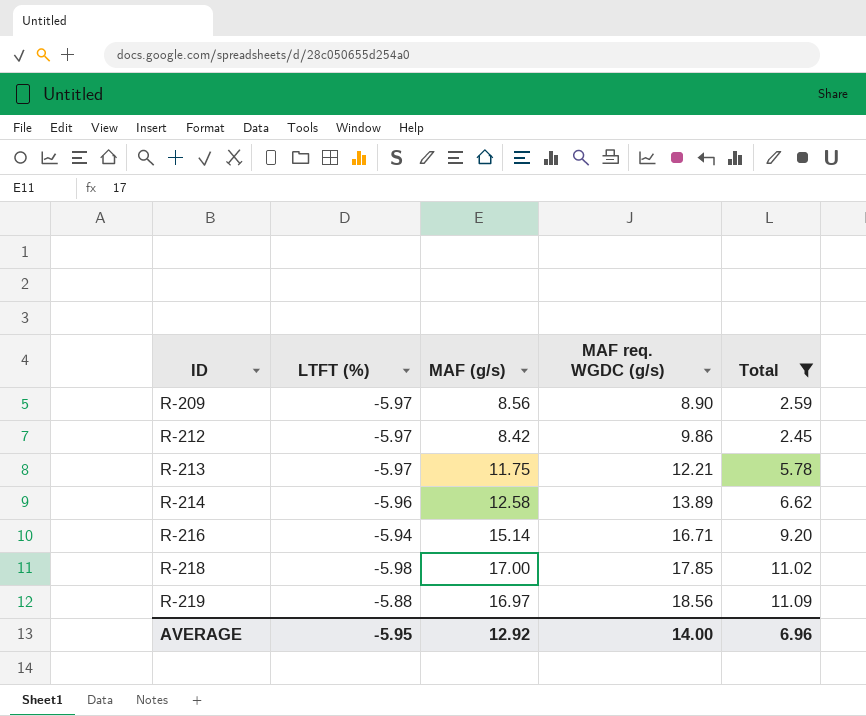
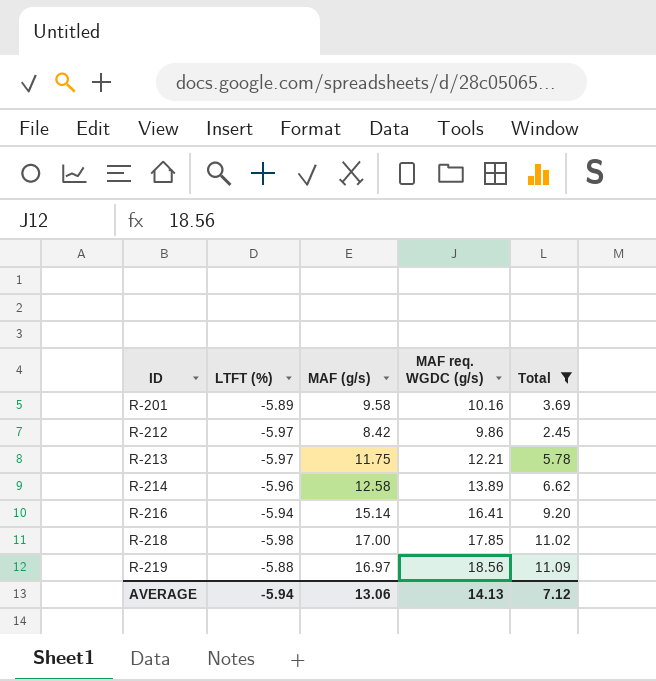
row R-209: -5.97 | 8.56 | 8.90 | 2.59 -> none
row R-201: none -> -5.89 | 9.58 | 10.16 | 3.69
R-216 | MAF req. WGDC (g/s): 16.71 -> 16.41
AVERAGE | LTFT (%): -5.95 -> -5.94
AVERAGE | MAF (g/s): 12.92 -> 13.06
AVERAGE | MAF req. WGDC (g/s): 14.00 -> 14.13
AVERAGE | Total: 6.96 -> 7.12

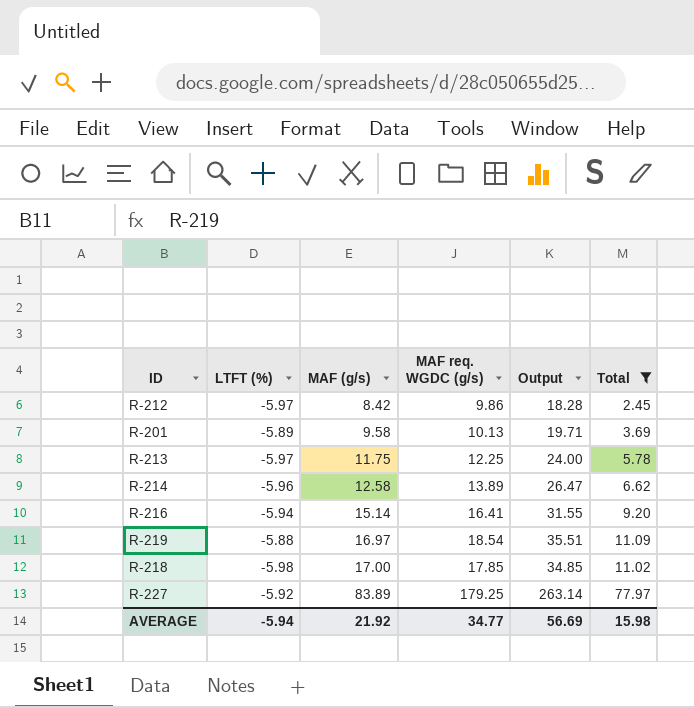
row order: ID ascending -> MAF (g/s) ascending
column Output | formula: none -> [MAF (g/s)] + [MAF req. WGDC (g/s)]
R-201 | MAF req. WGDC (g/s): 10.16 -> 10.13
R-213 | MAF req. WGDC (g/s): 12.21 -> 12.25
R-219 | MAF req. WGDC (g/s): 18.56 -> 18.54
row R-227: none -> -5.92 | 83.89 | 179.25 | 263.14 | 77.97
AVERAGE | MAF (g/s): 13.06 -> 21.92
AVERAGE | MAF req. WGDC (g/s): 14.13 -> 34.77
AVERAGE | Total: 7.12 -> 15.98

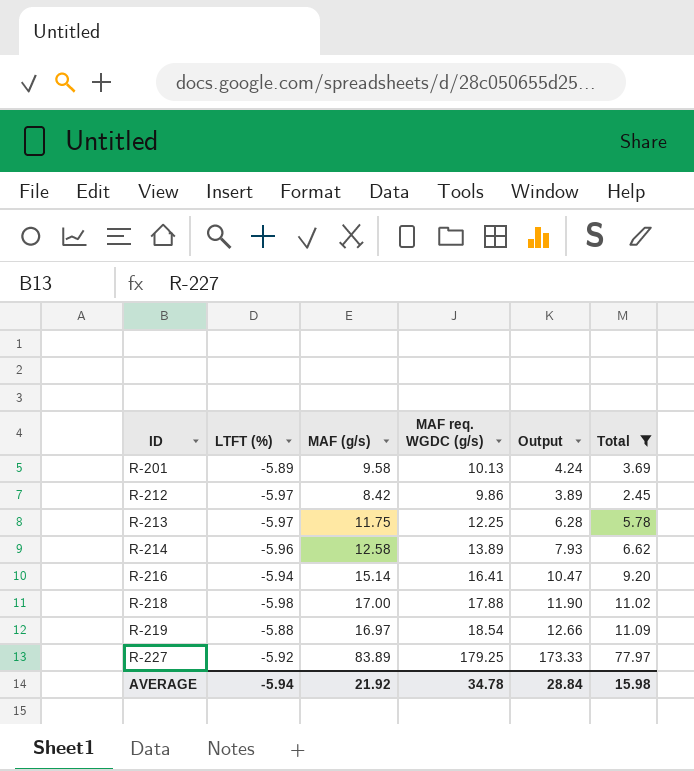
row order: MAF (g/s) ascending -> ID ascending
column Output | formula: [MAF (g/s)] + [MAF req. WGDC (g/s)] -> [LTFT (%)] + [MAF req. WGDC (g/s)]
R-218 | MAF req. WGDC (g/s): 17.85 -> 17.88
AVERAGE | MAF req. WGDC (g/s): 34.77 -> 34.78
AVERAGE | Output: 56.69 -> 28.84

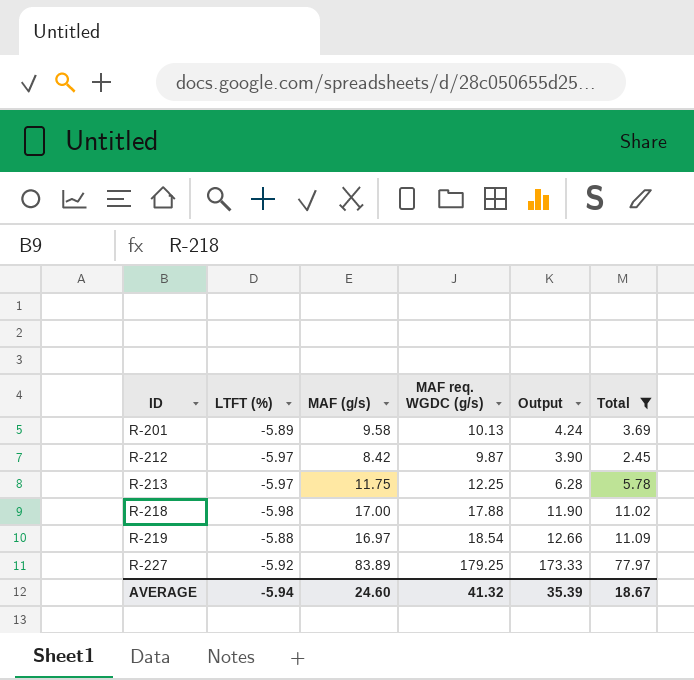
row R-214: -5.96 | 12.58 | 13.89 | 7.93 | 6.62 -> none
row R-216: -5.94 | 15.14 | 16.41 | 10.47 | 9.20 -> none
R-212 | MAF req. WGDC (g/s): 9.86 -> 9.87
R-212 | Output: 3.89 -> 3.90
AVERAGE | MAF (g/s): 21.92 -> 24.60
AVERAGE | MAF req. WGDC (g/s): 34.78 -> 41.32
AVERAGE | Output: 28.84 -> 35.39
AVERAGE | Total: 15.98 -> 18.67

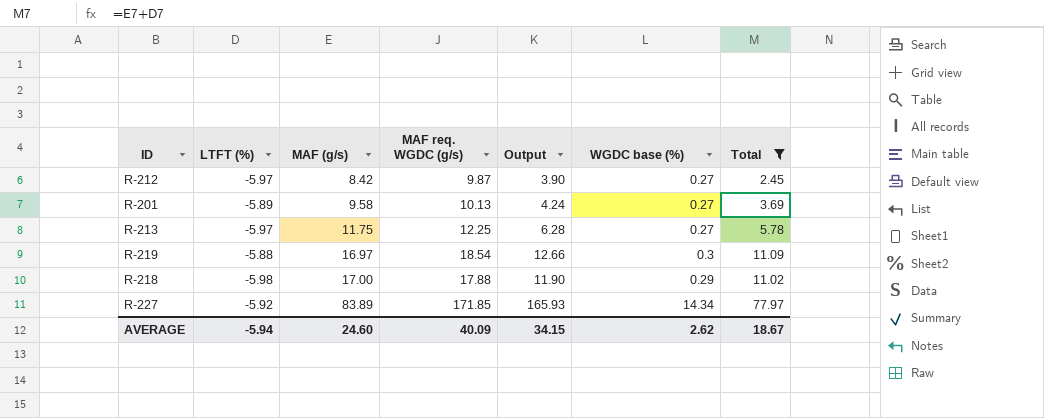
row order: ID ascending -> MAF (g/s) ascending
column WGDC base (%) | position: none -> 6
R-227 | MAF req. WGDC (g/s): 179.25 -> 171.85
R-227 | Output: 173.33 -> 165.93
AVERAGE | MAF req. WGDC (g/s): 41.32 -> 40.09
AVERAGE | Output: 35.39 -> 34.15

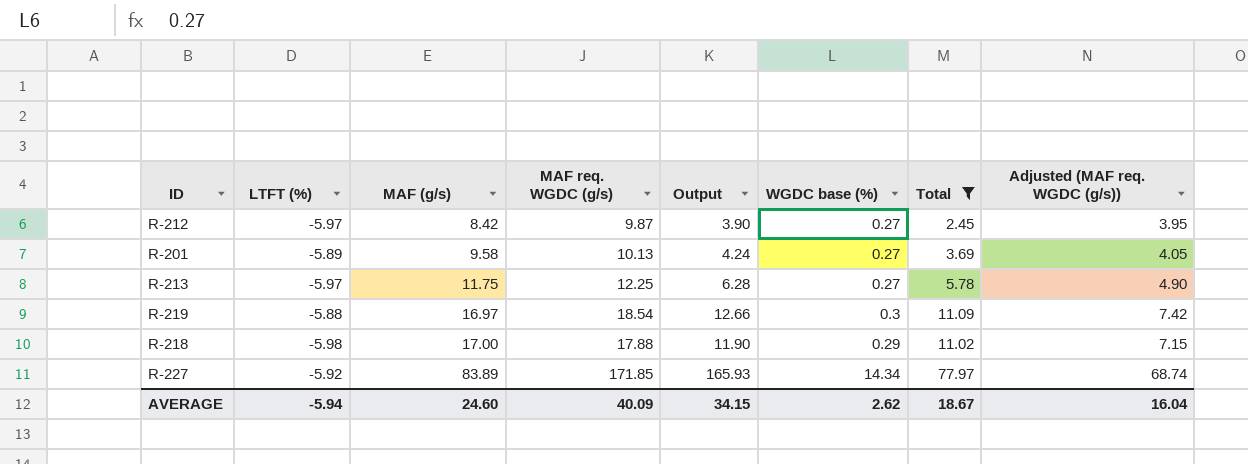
column Adjusted (MAF req. WGDC (g/s)) | formula: none -> [MAF req. WGDC (g/s)] * 0.4

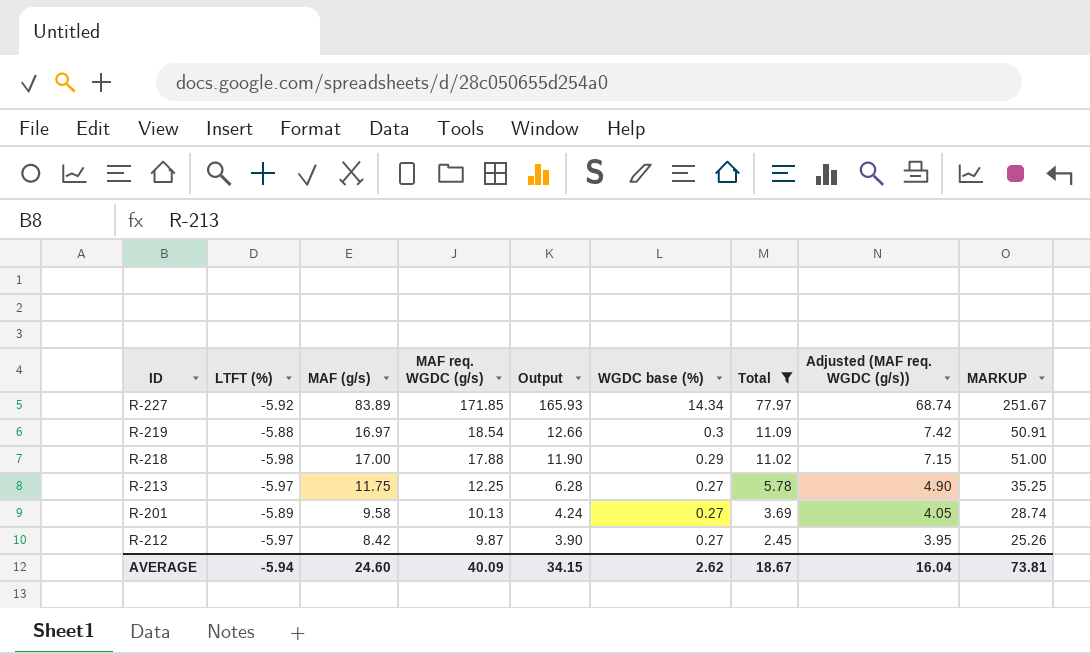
row order: MAF (g/s) ascending -> MAF req. WGDC (g/s) descending
column MARKUP | formula: none -> [MAF (g/s)] * 3

